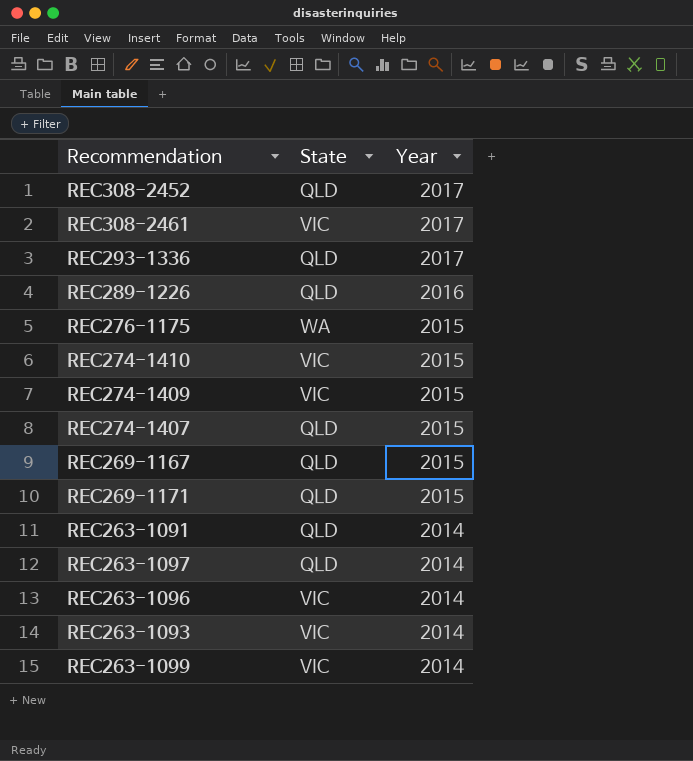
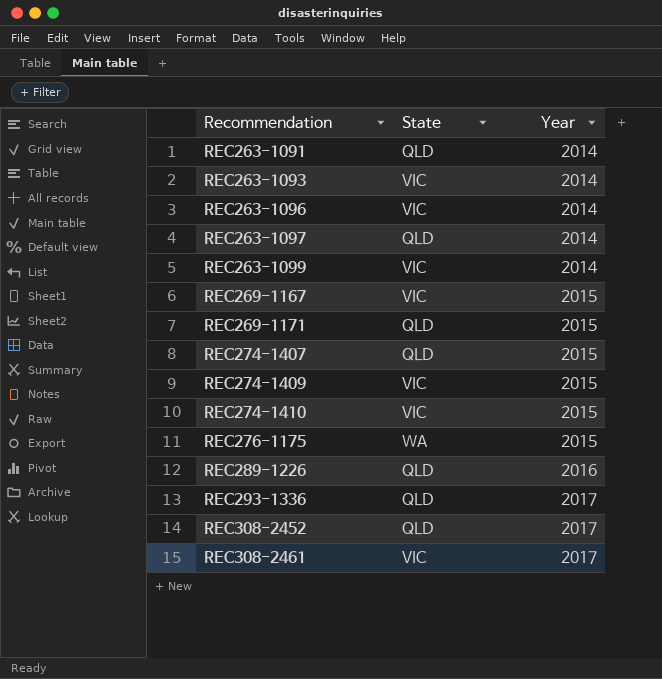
row order: Year descending -> Recommendation ascending
REC269-1167 | State: QLD -> VIC

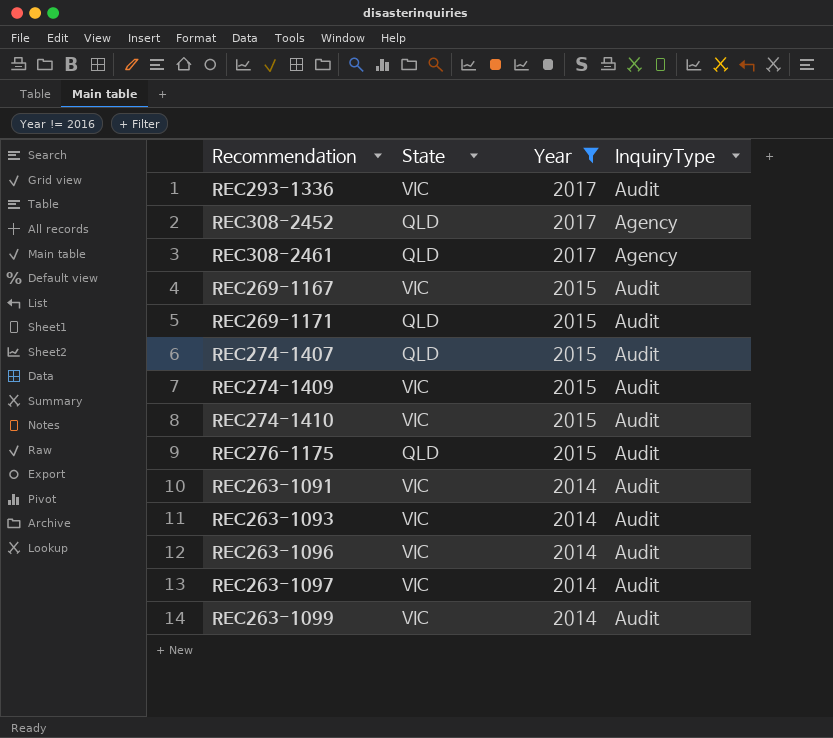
filter: none -> Year != 2016
row order: Recommendation ascending -> Year descending
column InquiryType | position: none -> 4
REC293-1336 | State: QLD -> VIC
REC308-2461 | State: VIC -> QLD
REC276-1175 | State: WA -> QLD
REC263-1091 | State: QLD -> VIC
REC263-1097 | State: QLD -> VIC

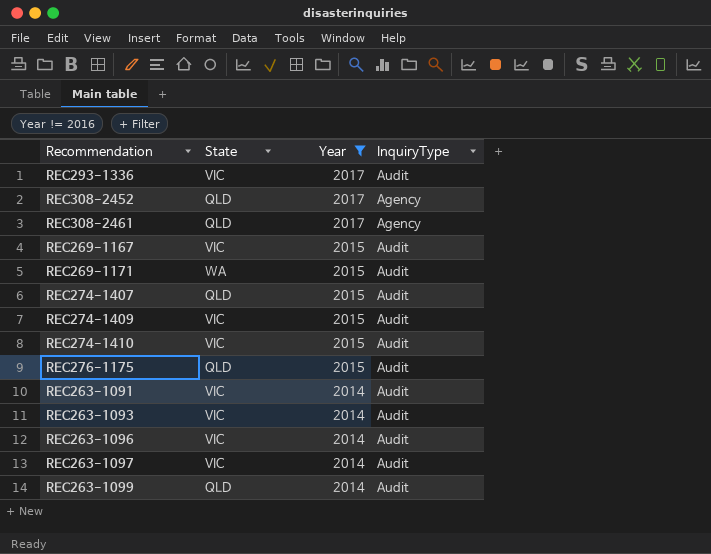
REC269-1171 | State: QLD -> WA
REC263-1099 | State: VIC -> QLD

